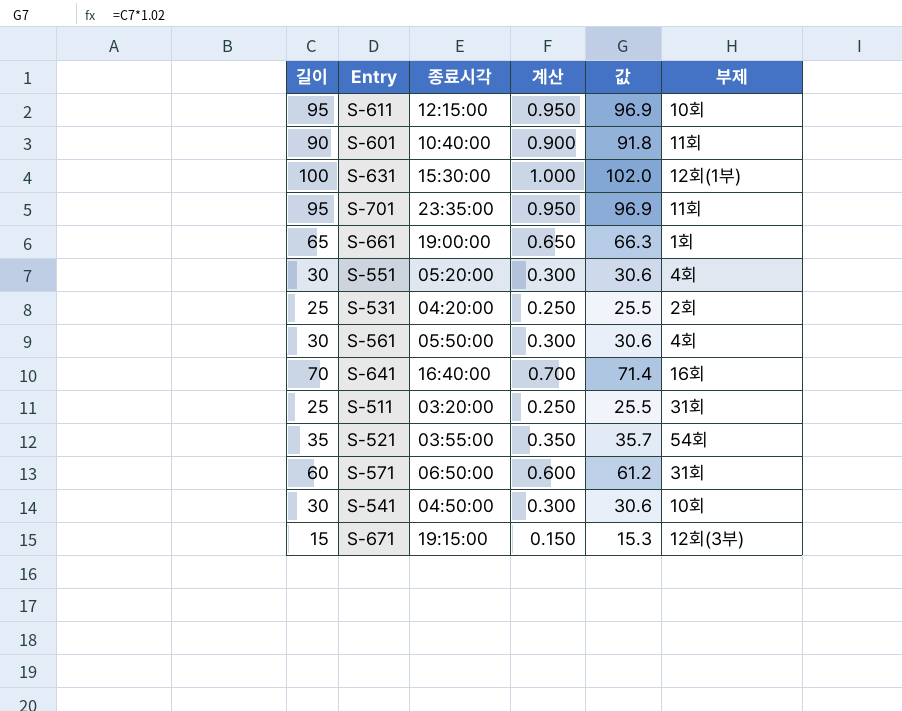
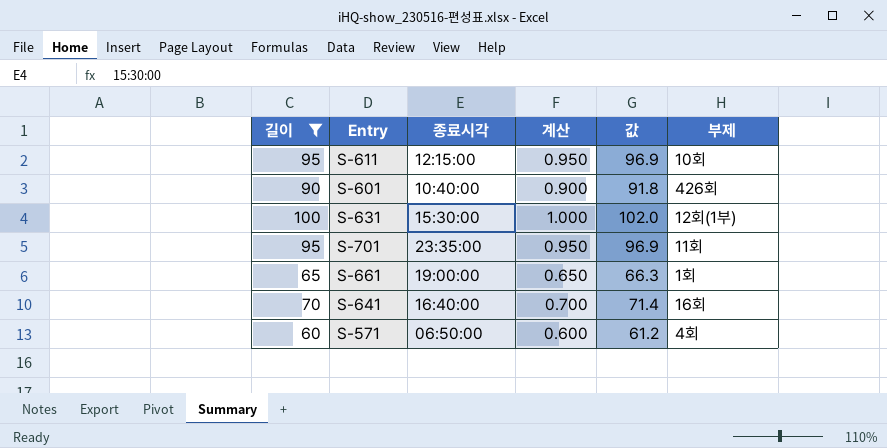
filter: none -> 길이 >= 60
S-601 | 부제: 11회 -> 426회
S-571 | 부제: 31회 -> 4회

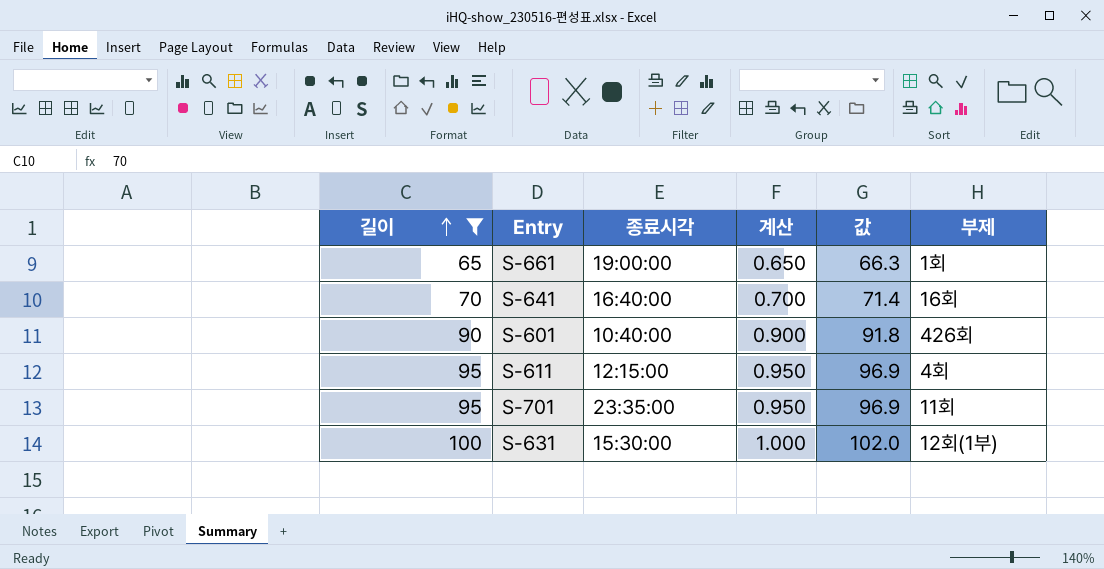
row order: none -> 길이 ascending
row S-571: 60 | 06:50:00 | 0.600 | 61.2 | 4회 -> none
S-611 | 부제: 10회 -> 4회

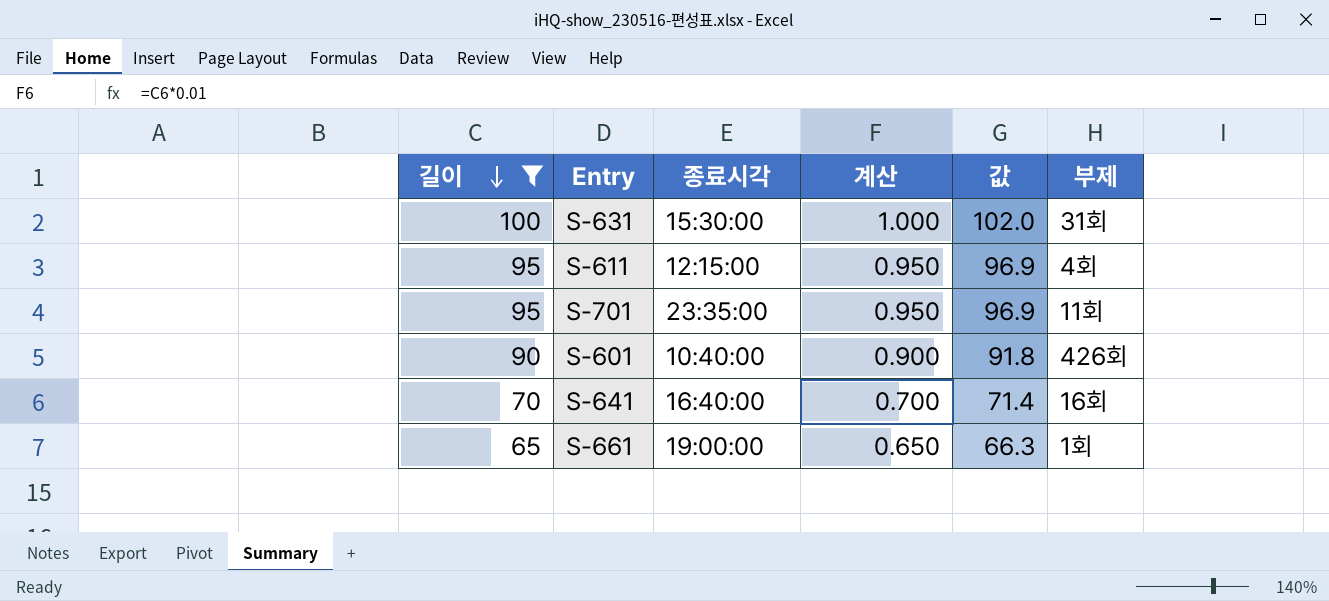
row order: 길이 ascending -> 길이 descending
S-631 | 부제: 12회(1부) -> 31회

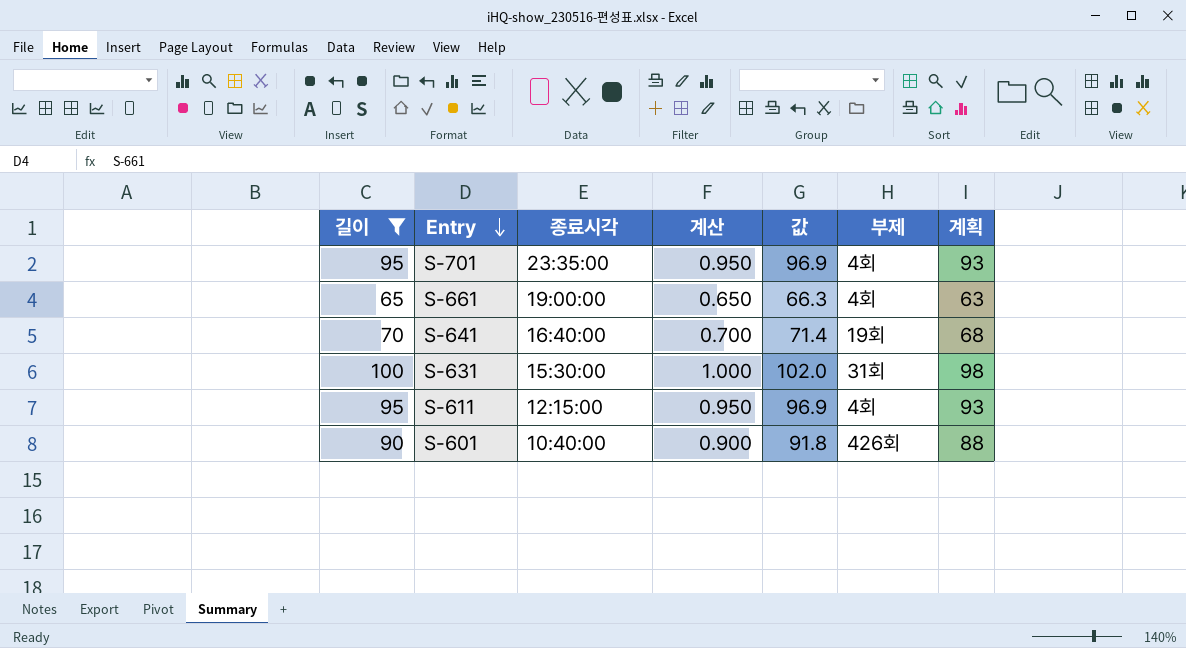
row order: 길이 descending -> Entry descending
column 계획 | formula: none -> [길이] - 2
S-701 | 부제: 11회 -> 4회
S-661 | 부제: 1회 -> 4회
S-641 | 부제: 16회 -> 19회

